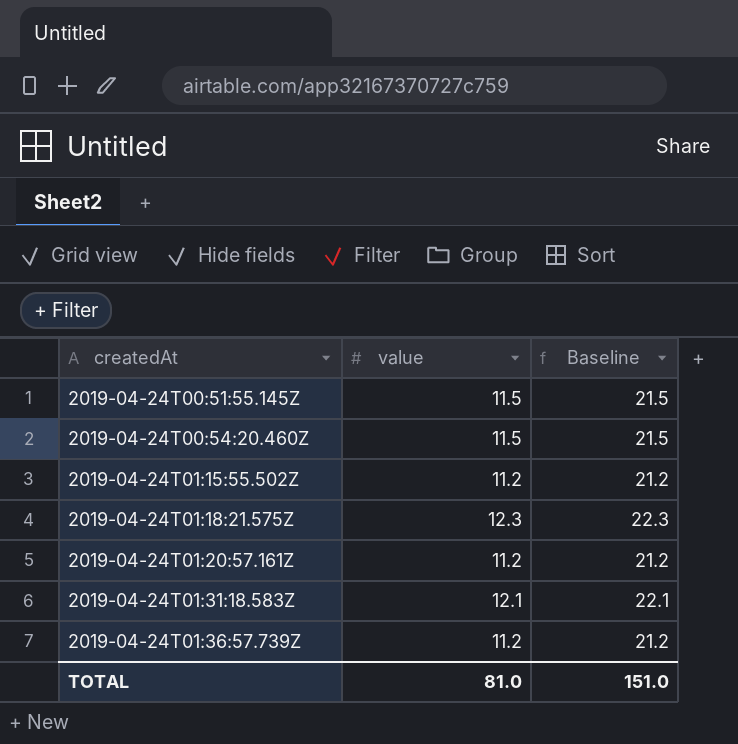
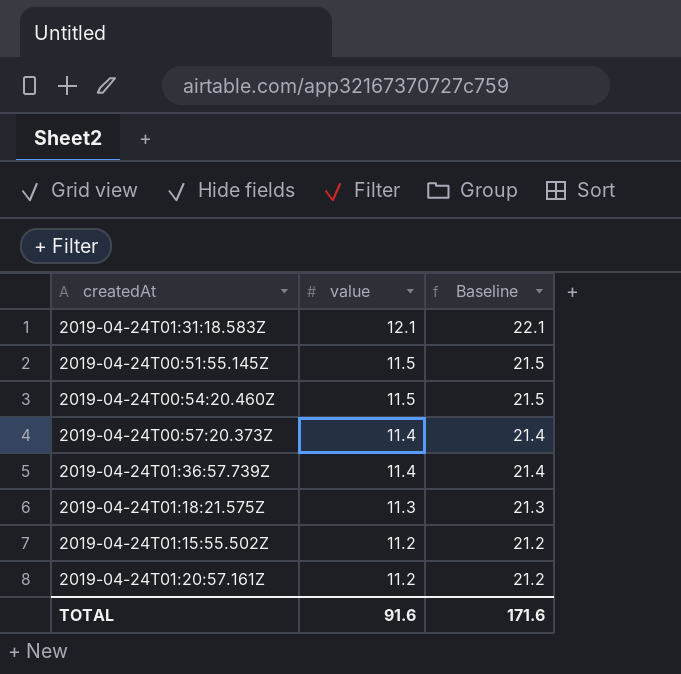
row order: createdAt ascending -> value descending
row 2019-04-24T00:57:20.373Z: none -> 11.4 | 21.4
2019-04-24T01:36:57.739Z | value: 11.2 -> 11.4
2019-04-24T01:36:57.739Z | Baseline: 21.2 -> 21.4
2019-04-24T01:18:21.575Z | value: 12.3 -> 11.3
2019-04-24T01:18:21.575Z | Baseline: 22.3 -> 21.3
TOTAL | value: 81.0 -> 91.6
TOTAL | Baseline: 151.0 -> 171.6

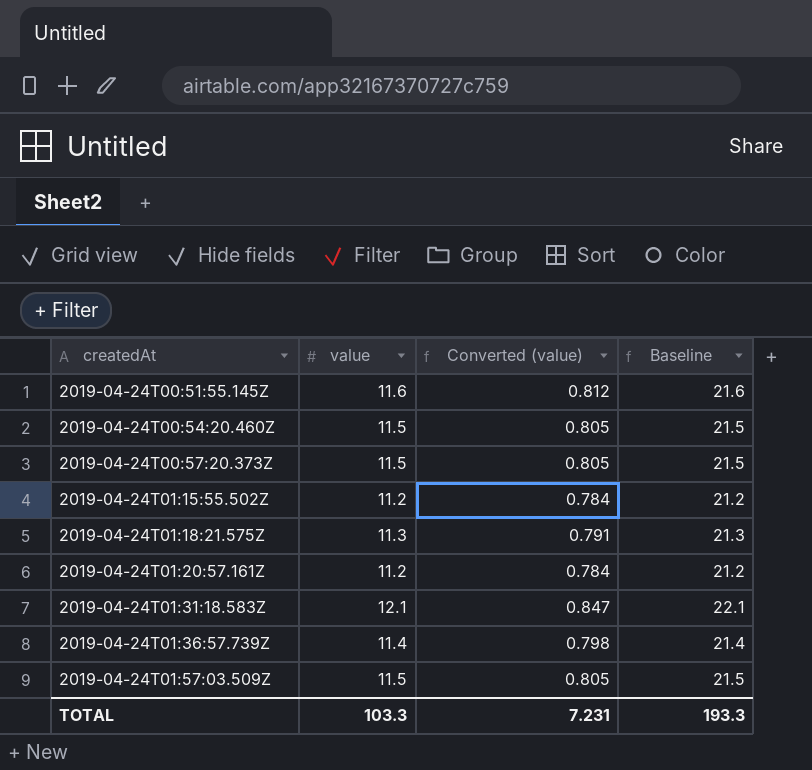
row order: value descending -> createdAt ascending
column Converted (value) | formula: none -> [value] * 0.07
2019-04-24T00:51:55.145Z | value: 11.5 -> 11.6
2019-04-24T00:51:55.145Z | Baseline: 21.5 -> 21.6
2019-04-24T00:57:20.373Z | value: 11.4 -> 11.5
2019-04-24T00:57:20.373Z | Baseline: 21.4 -> 21.5
row 2019-04-24T01:57:03.509Z: none -> 11.5 | 0.805 | 21.5
TOTAL | value: 91.6 -> 103.3
TOTAL | Baseline: 171.6 -> 193.3

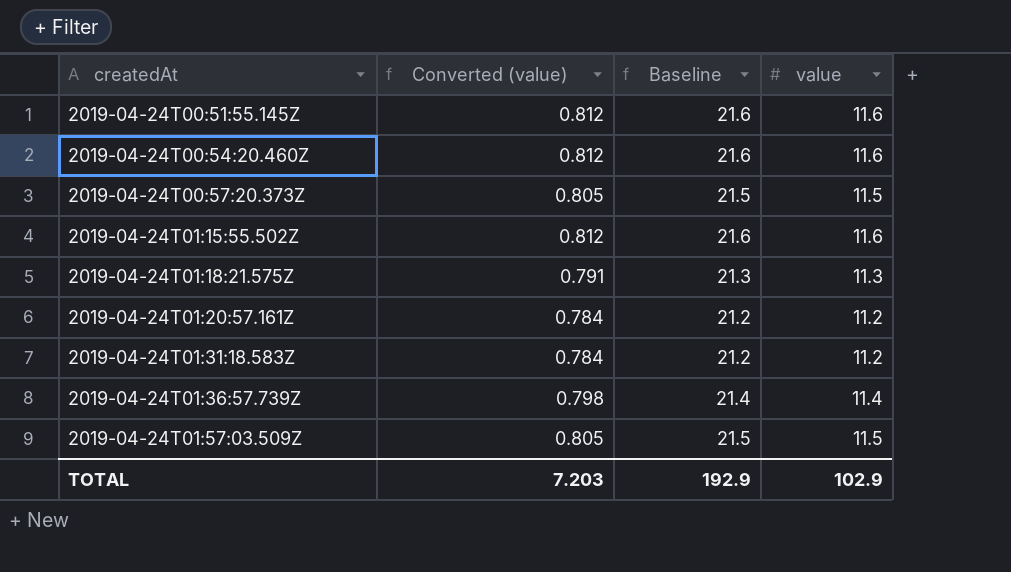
column value | position: 2 -> 4
2019-04-24T00:54:20.460Z | Converted (value): 0.805 -> 0.812
2019-04-24T00:54:20.460Z | Baseline: 21.5 -> 21.6
2019-04-24T00:54:20.460Z | value: 11.5 -> 11.6
2019-04-24T01:15:55.502Z | Converted (value): 0.784 -> 0.812
2019-04-24T01:15:55.502Z | Baseline: 21.2 -> 21.6
2019-04-24T01:15:55.502Z | value: 11.2 -> 11.6
2019-04-24T01:31:18.583Z | Converted (value): 0.847 -> 0.784
2019-04-24T01:31:18.583Z | Baseline: 22.1 -> 21.2
2019-04-24T01:31:18.583Z | value: 12.1 -> 11.2
TOTAL | Converted (value): 7.231 -> 7.203
TOTAL | Baseline: 193.3 -> 192.9
TOTAL | value: 103.3 -> 102.9

